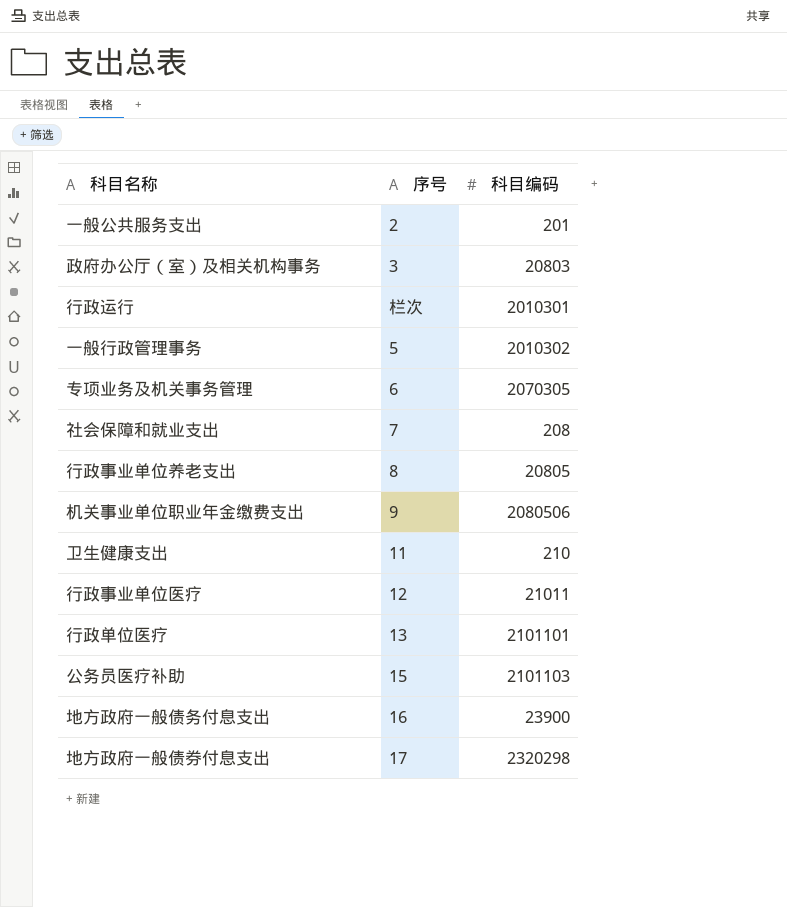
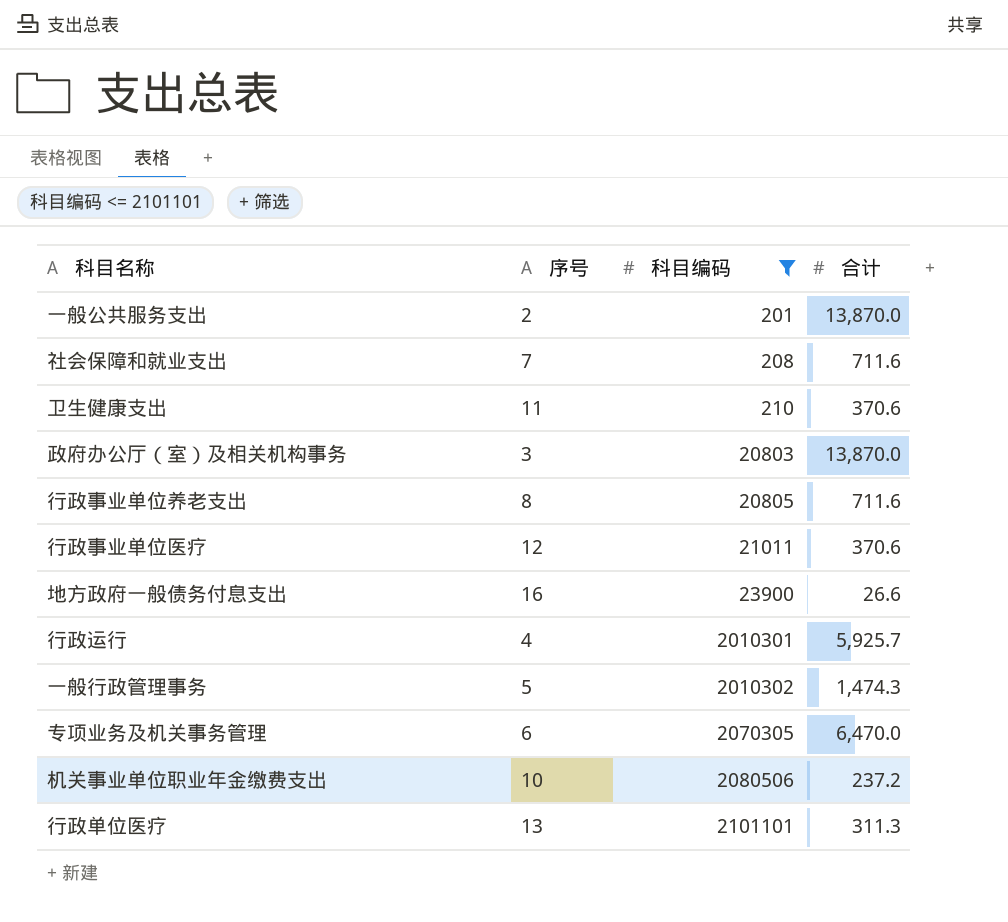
filter: none -> 科目编码 <= 2101101
row order: none -> 科目编码 ascending
column 合计 | position: none -> 4
行政运行 | 序号: 栏次 -> 4
机关事业单位职业年金缴费支出 | 序号: 9 -> 10

